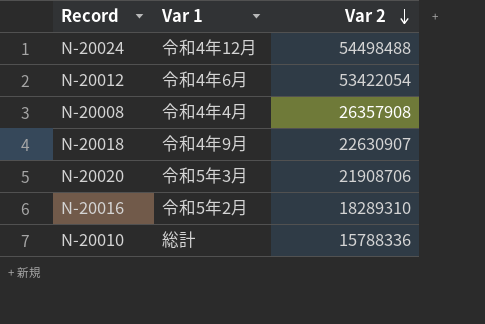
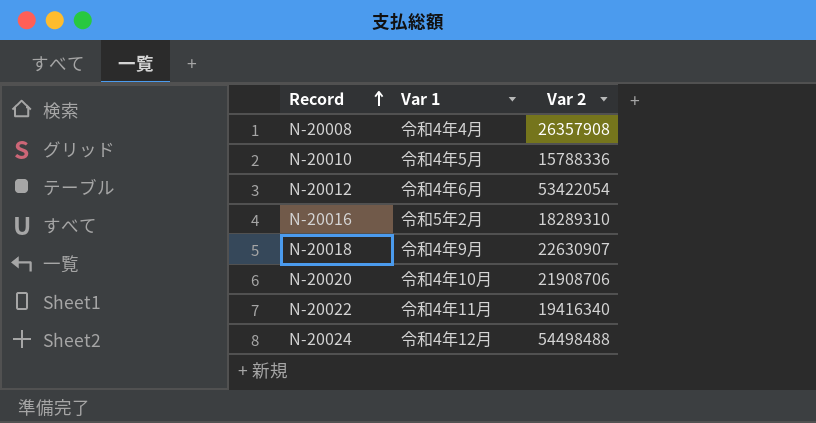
row order: Var 2 descending -> Record ascending
N-20010 | Var 1: 総計 -> 令和4年5月
N-20020 | Var 1: 令和5年3月 -> 令和4年10月
row N-20022: none -> 令和4年11月 | 19416340

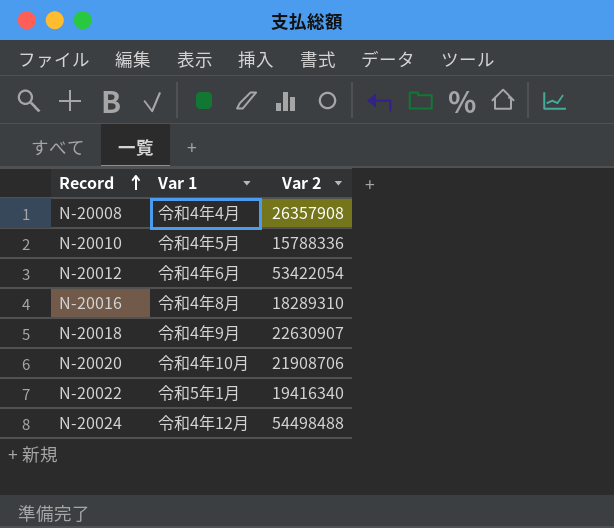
N-20016 | Var 1: 令和5年2月 -> 令和4年8月
N-20022 | Var 1: 令和4年11月 -> 令和5年1月

